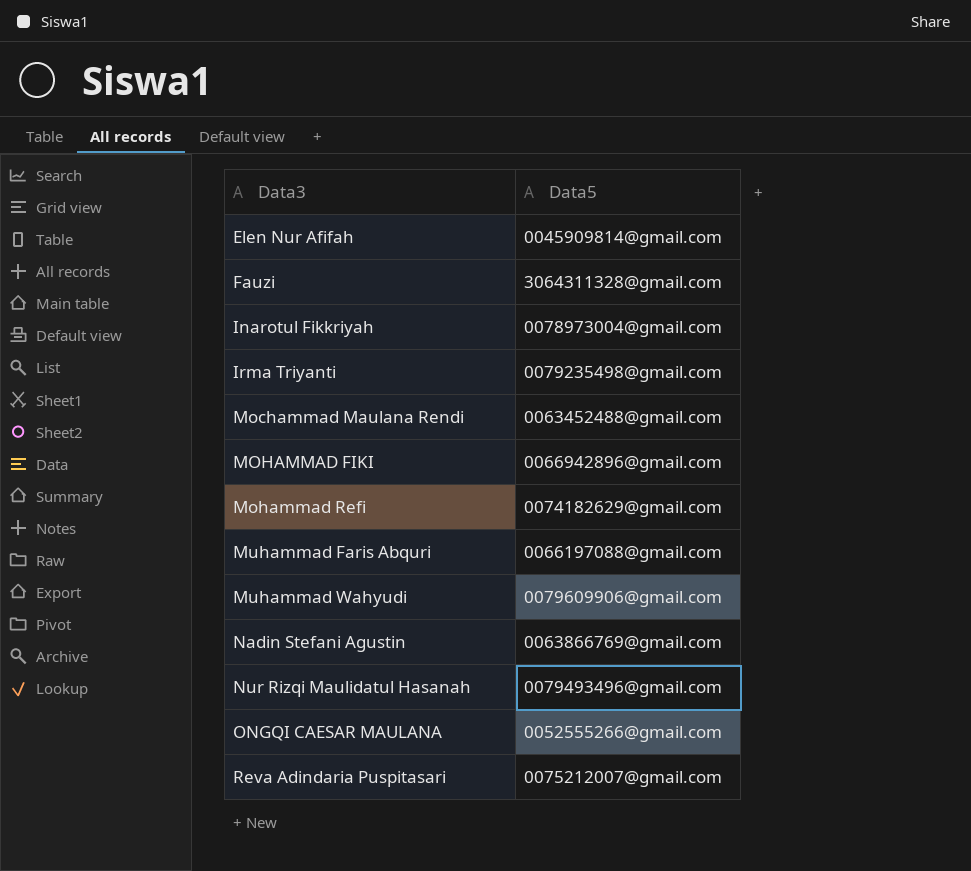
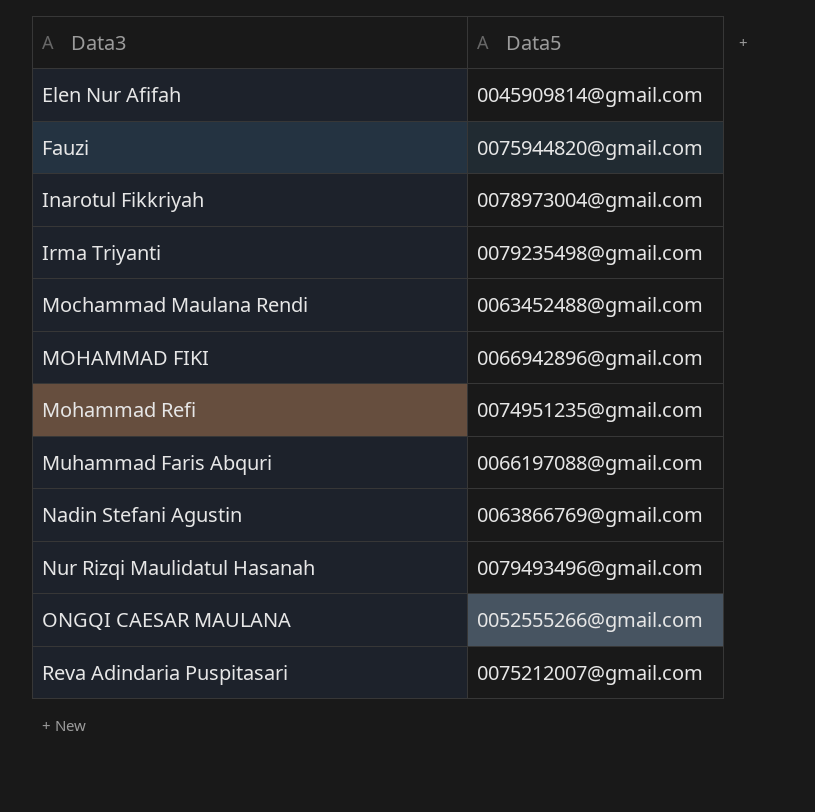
row Muhammad Wahyudi: 0079609906@gmail.com -> none
Fauzi | Data5: 3064311328@gmail.com -> 0075944820@gmail.com
Mohammad Refi | Data5: 0074182629@gmail.com -> 0074951235@gmail.com

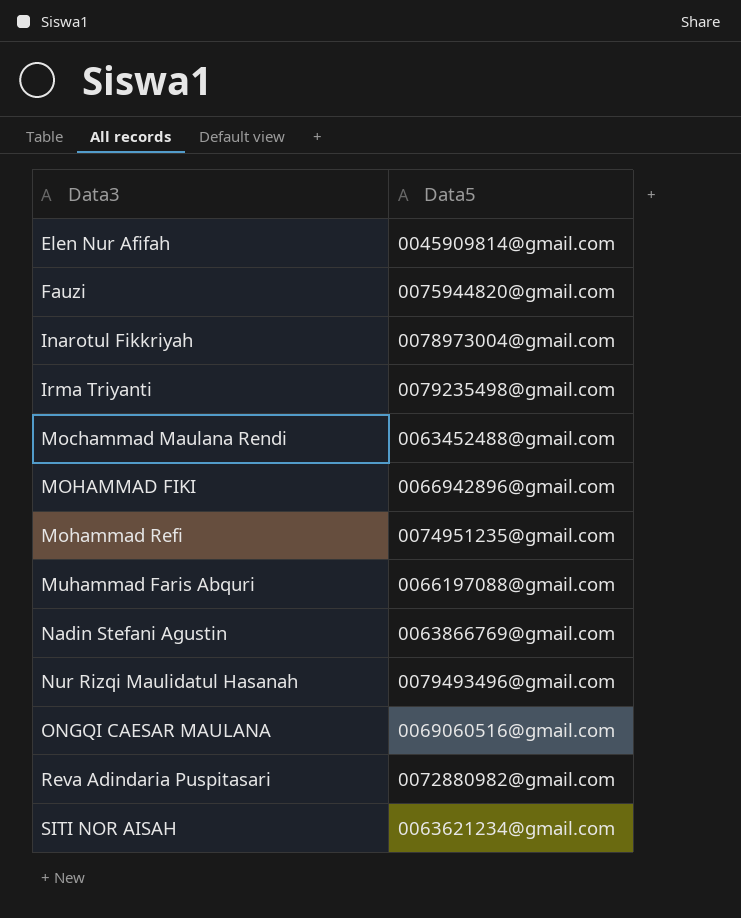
ONGQI CAESAR MAULANA | Data5: 0052555266@gmail.com -> 0069060516@gmail.com
Reva Adindaria Puspitasari | Data5: 0075212007@gmail.com -> 0072880982@gmail.com
row SITI NOR AISAH: none -> 0063621234@gmail.com

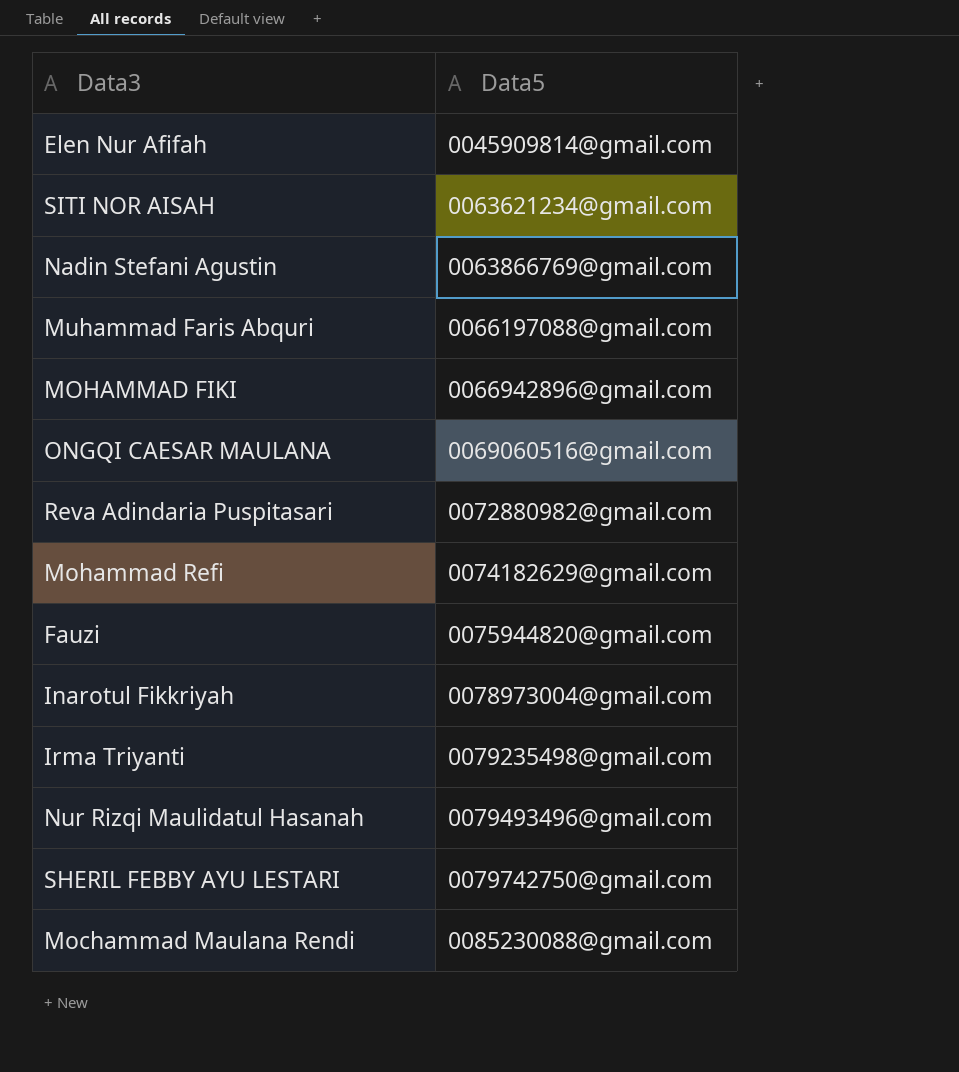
row order: Data3 ascending -> Data5 ascending
Mohammad Refi | Data5: 0074951235@gmail.com -> 0074182629@gmail.com
row SHERIL FEBBY AYU LESTARI: none -> 0079742750@gmail.com
Mochammad Maulana Rendi | Data5: 0063452488@gmail.com -> 0085230088@gmail.com

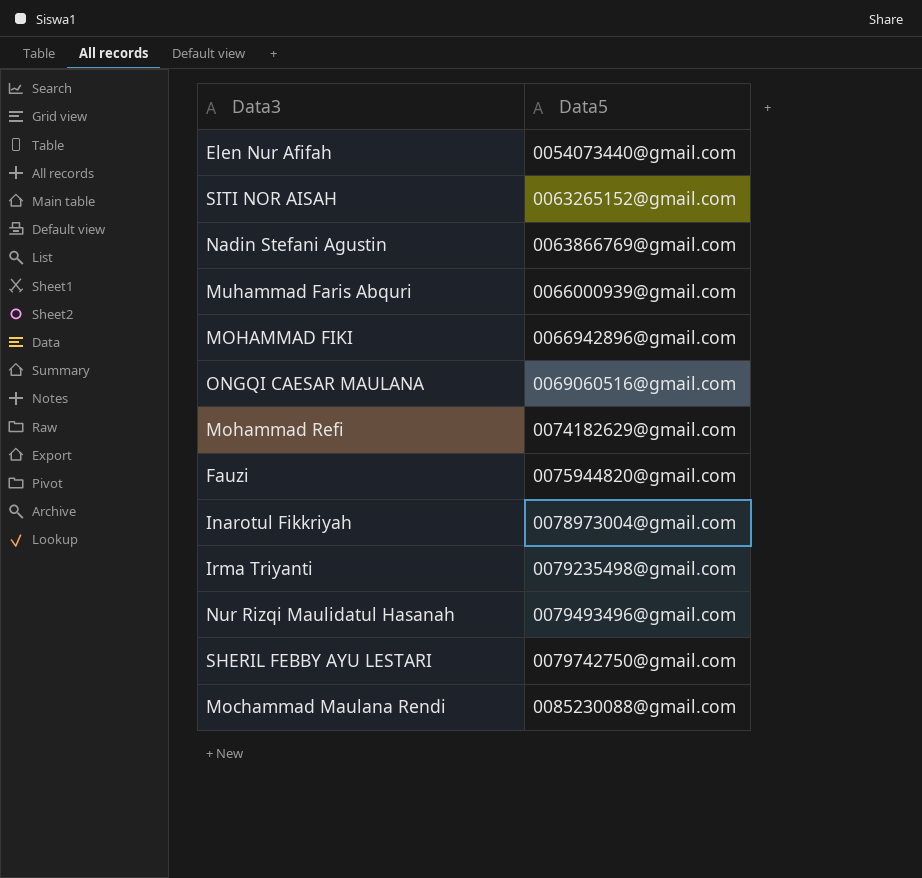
row Reva Adindaria Puspitasari: 0072880982@gmail.com -> none
Elen Nur Afifah | Data5: 0045909814@gmail.com -> 0054073440@gmail.com
SITI NOR AISAH | Data5: 0063621234@gmail.com -> 0063265152@gmail.com
Muhammad Faris Abquri | Data5: 0066197088@gmail.com -> 0066000939@gmail.com

